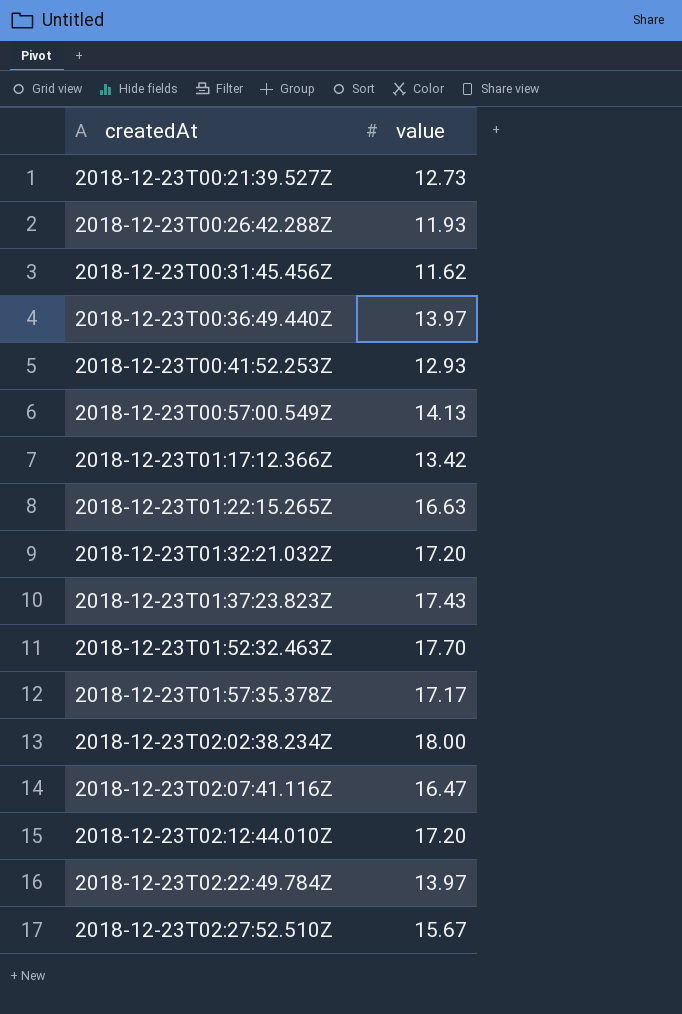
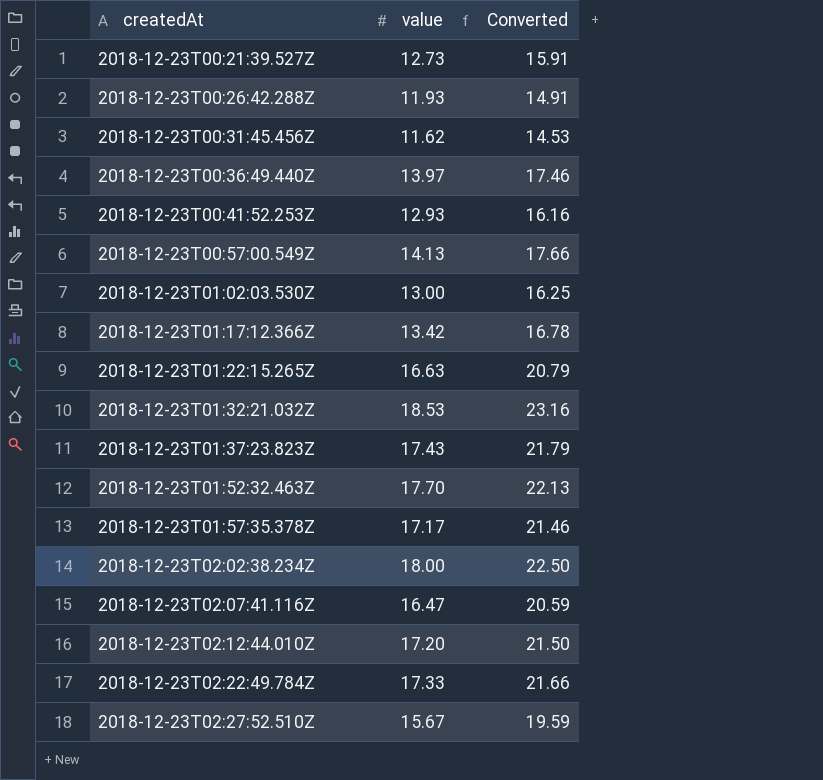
column Converted | formula: none -> [value] * 1.25
row 2018-12-23T01:02:03.530Z: none -> 13.00 | 16.25
2018-12-23T01:32:21.032Z | value: 17.20 -> 18.53
2018-12-23T02:22:49.784Z | value: 13.97 -> 17.33

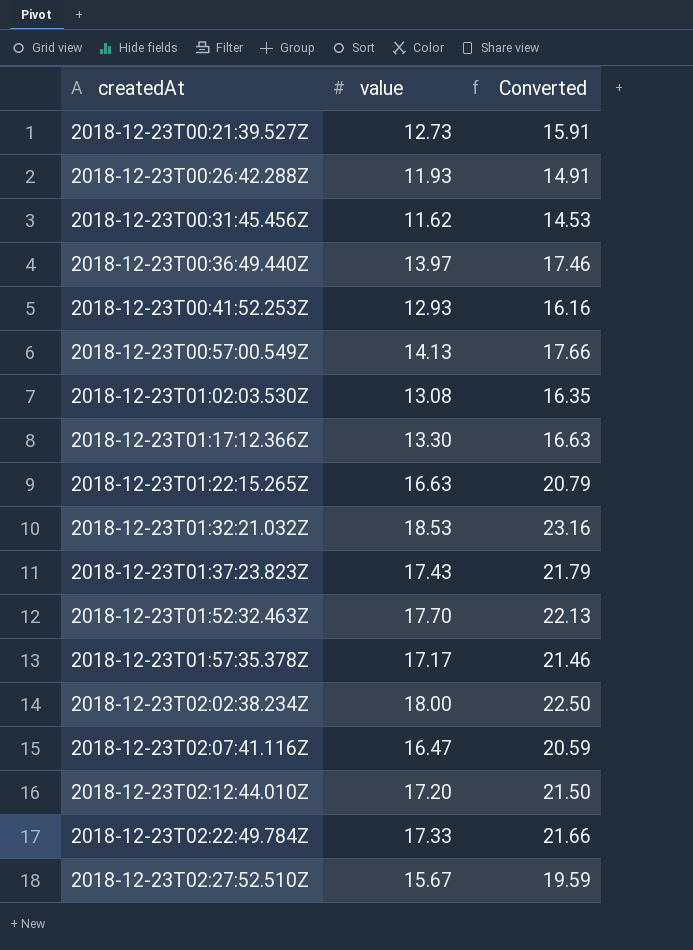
2018-12-23T01:02:03.530Z | value: 13.00 -> 13.08
2018-12-23T01:02:03.530Z | Converted: 16.25 -> 16.35
2018-12-23T01:17:12.366Z | value: 13.42 -> 13.30
2018-12-23T01:17:12.366Z | Converted: 16.78 -> 16.63

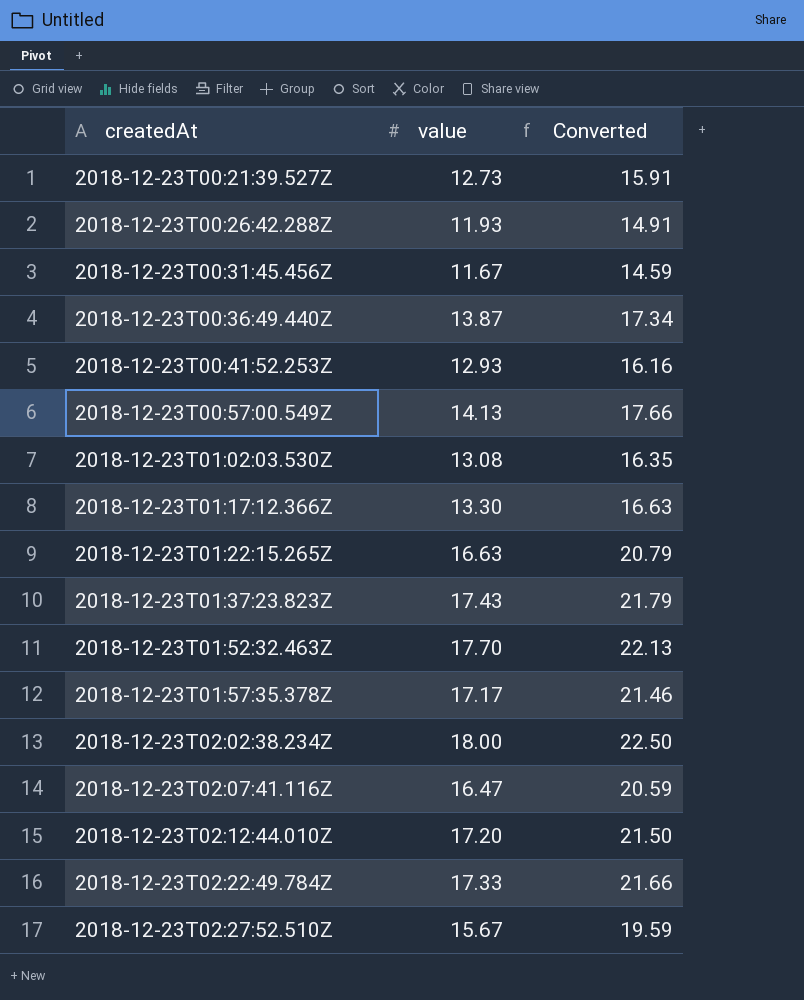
row 2018-12-23T01:32:21.032Z: 18.53 | 23.16 -> none
2018-12-23T00:31:45.456Z | value: 11.62 -> 11.67
2018-12-23T00:31:45.456Z | Converted: 14.53 -> 14.59
2018-12-23T00:36:49.440Z | value: 13.97 -> 13.87
2018-12-23T00:36:49.440Z | Converted: 17.46 -> 17.34

